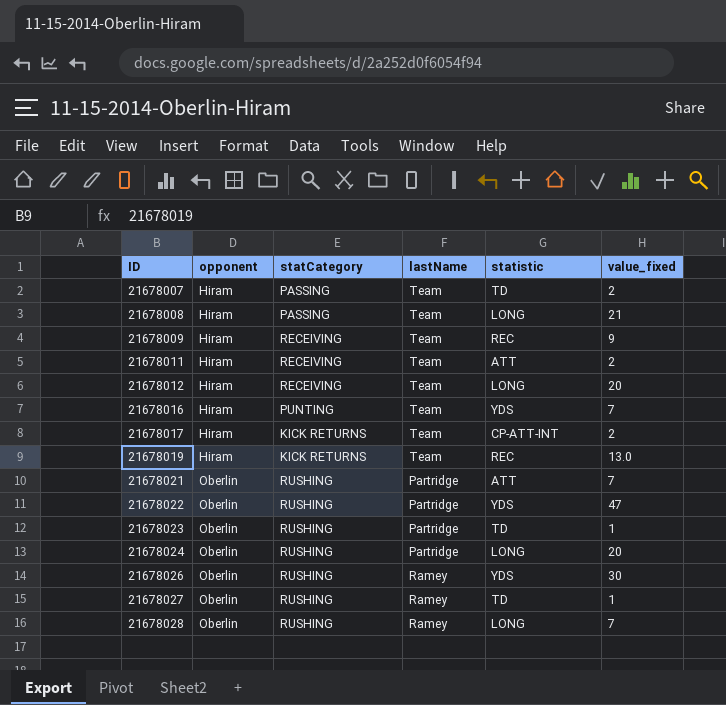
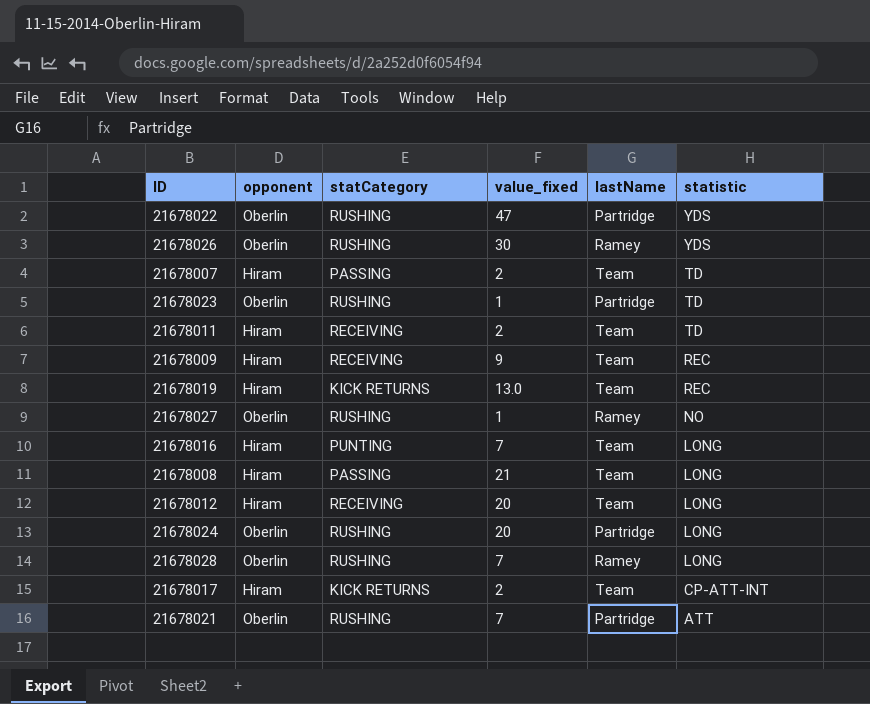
row order: ID ascending -> statistic descending
column value_fixed | position: 6 -> 4
21678011 | statistic: ATT -> TD
21678027 | statistic: TD -> NO
21678016 | statistic: YDS -> LONG

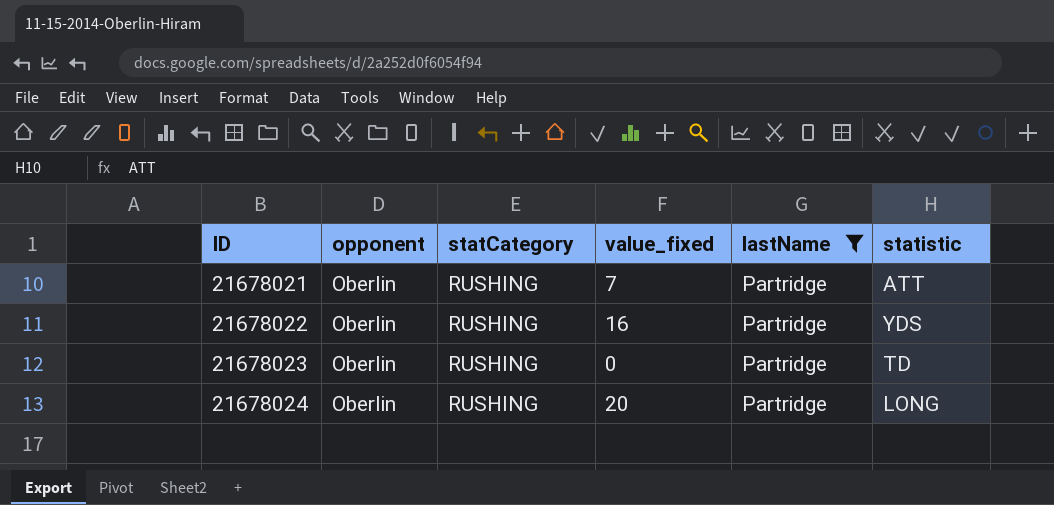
filter: none -> lastName = Partridge
row order: statistic descending -> ID ascending
21678022 | value_fixed: 47 -> 16
21678023 | value_fixed: 1 -> 0

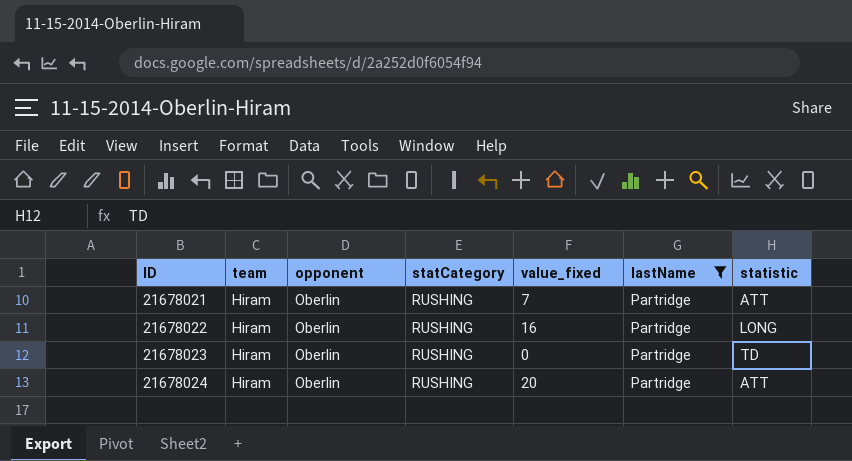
column team | position: none -> 2
21678022 | statistic: YDS -> LONG
21678024 | statistic: LONG -> ATT

